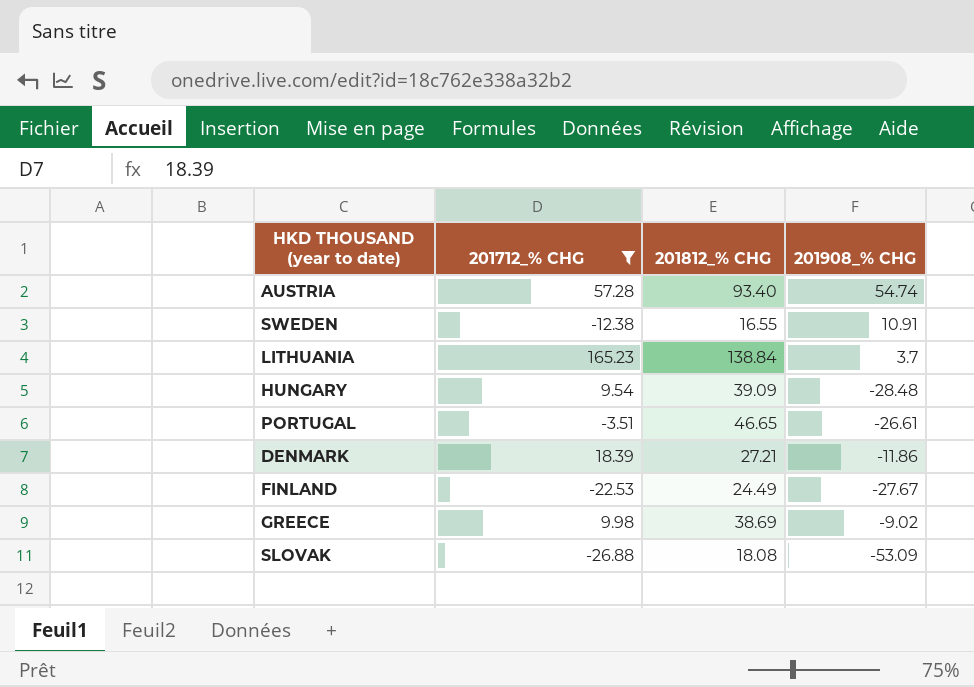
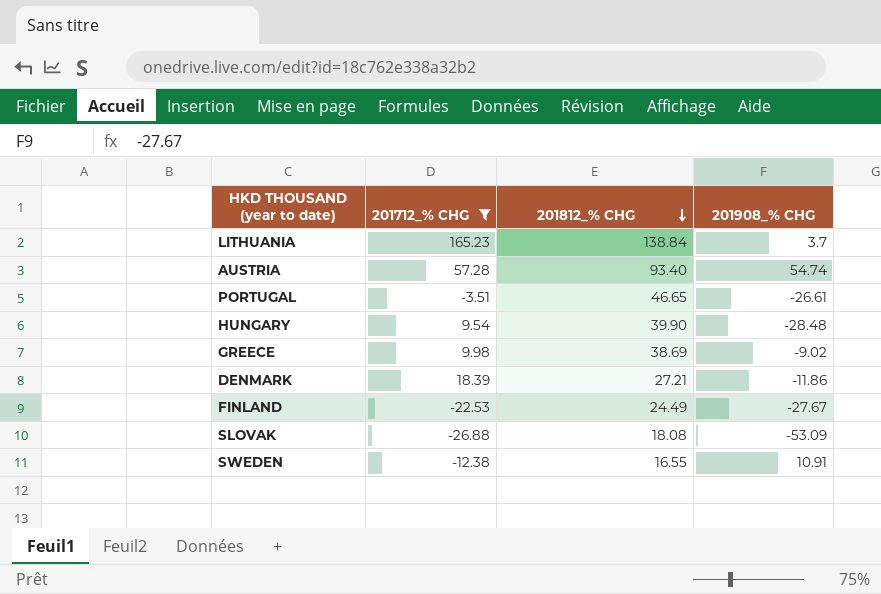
row order: none -> 201812_% CHG descending
HUNGARY | 201812_% CHG: 39.09 -> 39.90

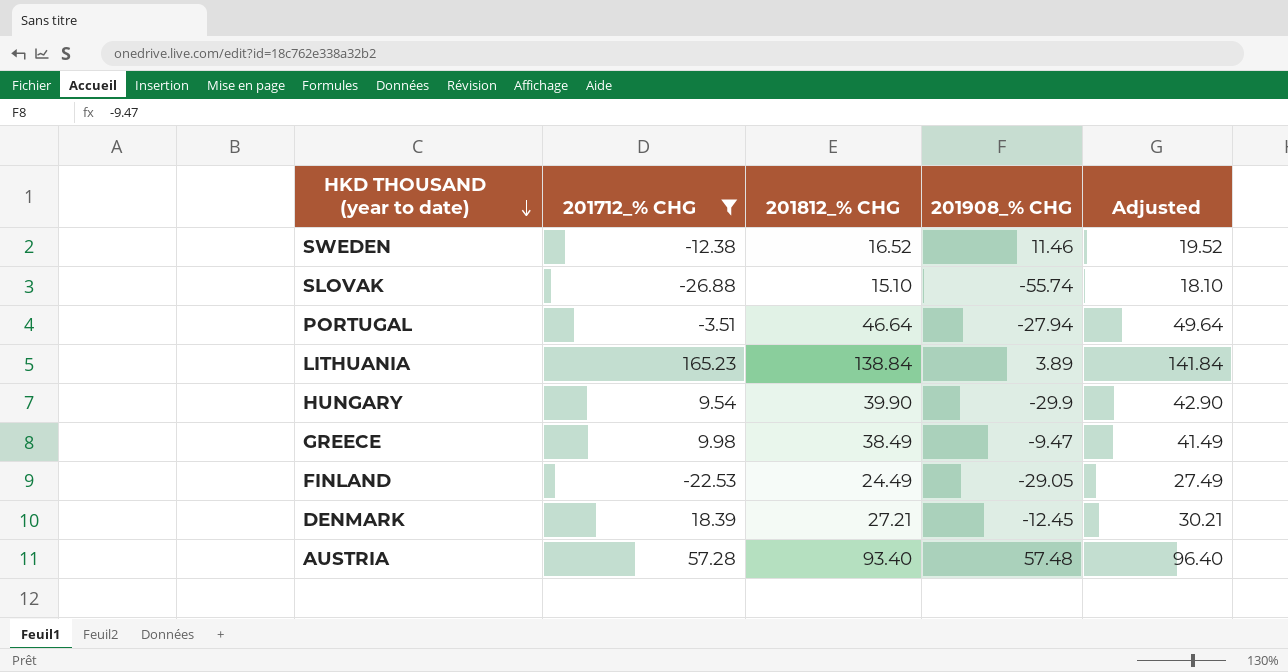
row order: 201812_% CHG descending -> HKD THOUSAND (year to date) descending
column Adjusted | formula: none -> [201812_% CHG] + 3
SWEDEN | 201812_% CHG: 16.55 -> 16.52
SWEDEN | 201908_% CHG: 10.91 -> 11.46
SLOVAK | 201812_% CHG: 18.08 -> 15.10
SLOVAK | 201908_% CHG: -53.09 -> -55.74
PORTUGAL | 201812_% CHG: 46.65 -> 46.64
PORTUGAL | 201908_% CHG: -26.61 -> -27.94
LITHUANIA | 201908_% CHG: 3.7 -> 3.89
HUNGARY | 201908_% CHG: -28.48 -> -29.9
GREECE | 201812_% CHG: 38.69 -> 38.49
GREECE | 201908_% CHG: -9.02 -> -9.47
FINLAND | 201908_% CHG: -27.67 -> -29.05
DENMARK | 201908_% CHG: -11.86 -> -12.45
AUSTRIA | 201908_% CHG: 54.74 -> 57.48

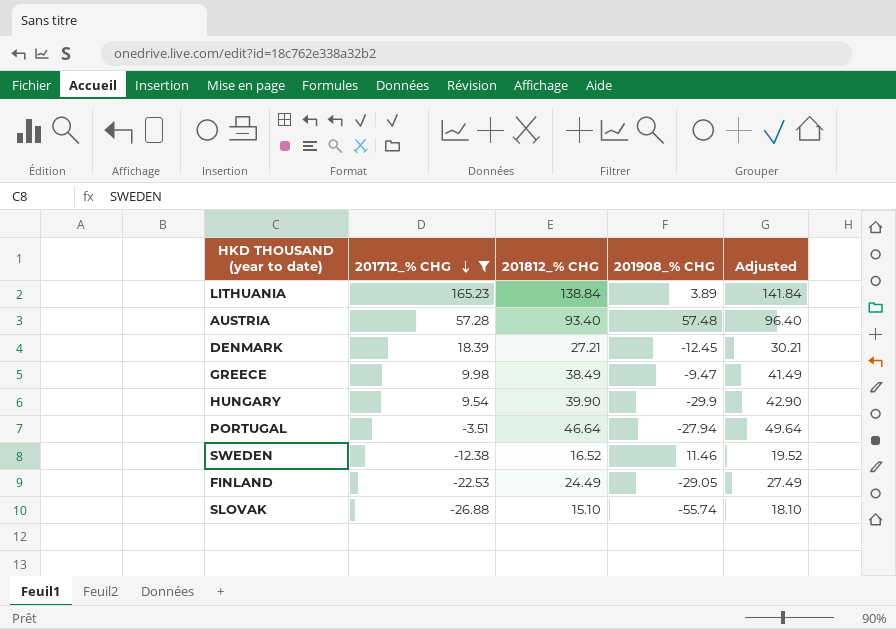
row order: HKD THOUSAND (year to date) descending -> 201712_% CHG descending

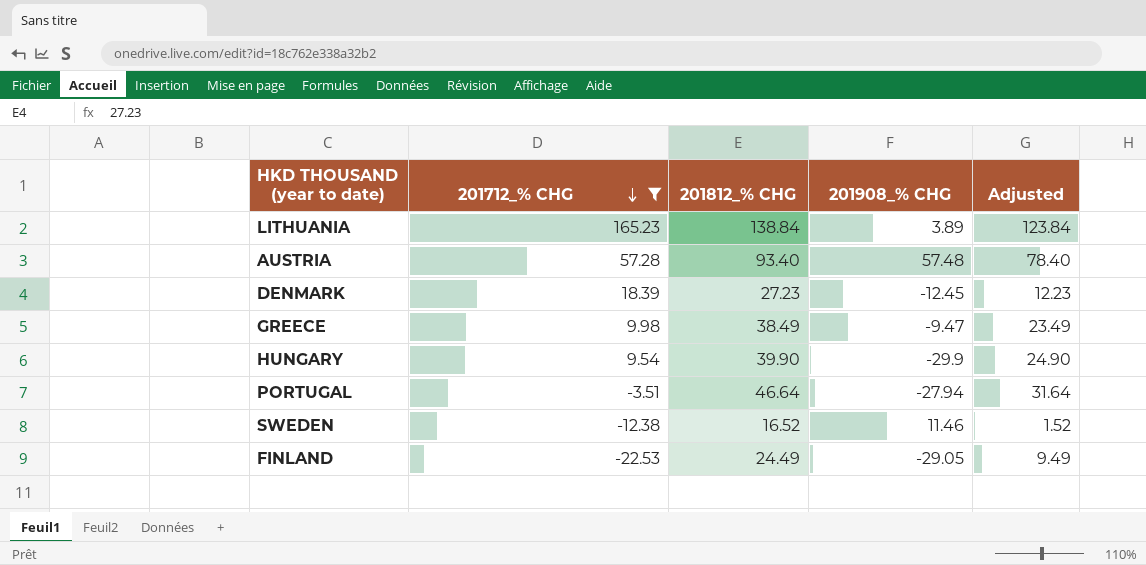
column Adjusted | formula: [201812_% CHG] + 3 -> [201812_% CHG] - 15
row SLOVAK: -26.88 | 15.10 | -55.74 | 18.10 -> none
DENMARK | 201812_% CHG: 27.21 -> 27.23

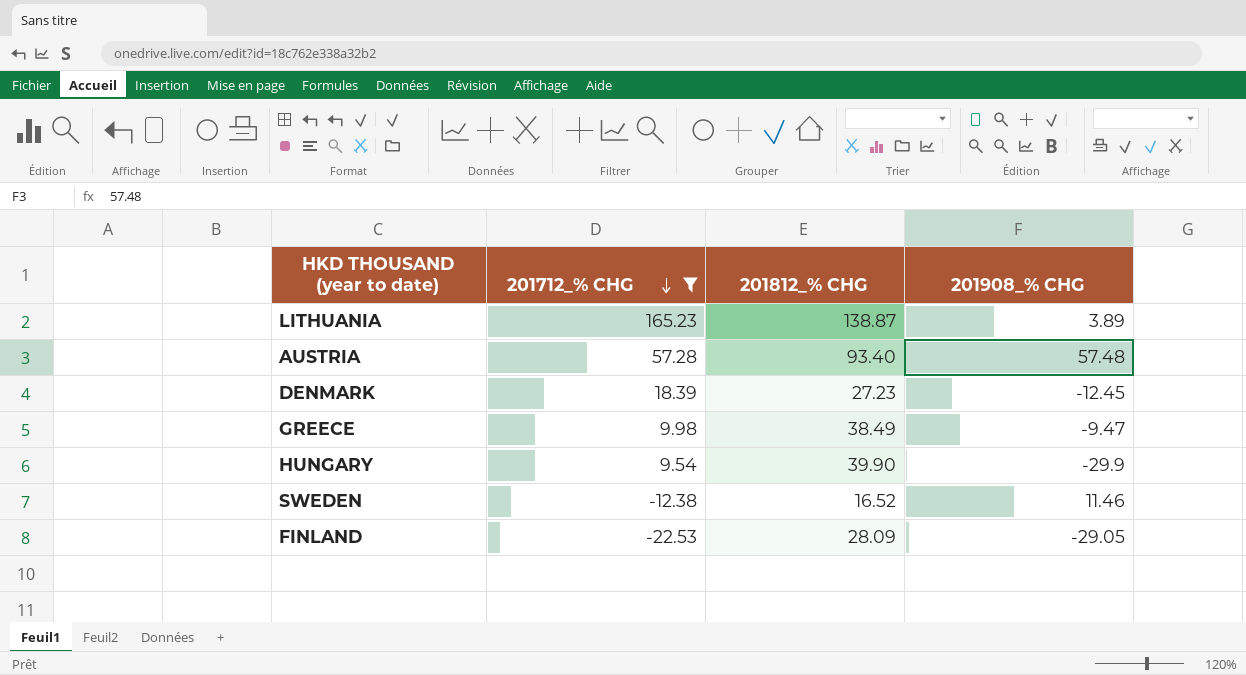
column Adjusted | formula: [201812_% CHG] - 15 -> none
row PORTUGAL: -3.51 | 46.64 | -27.94 | 31.64 -> none
LITHUANIA | 201812_% CHG: 138.84 -> 138.87
FINLAND | 201812_% CHG: 24.49 -> 28.09

